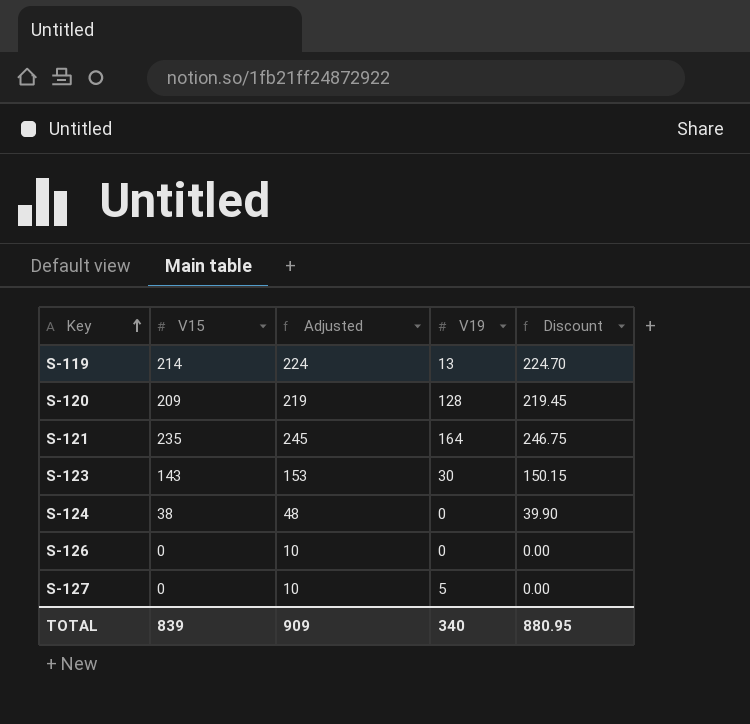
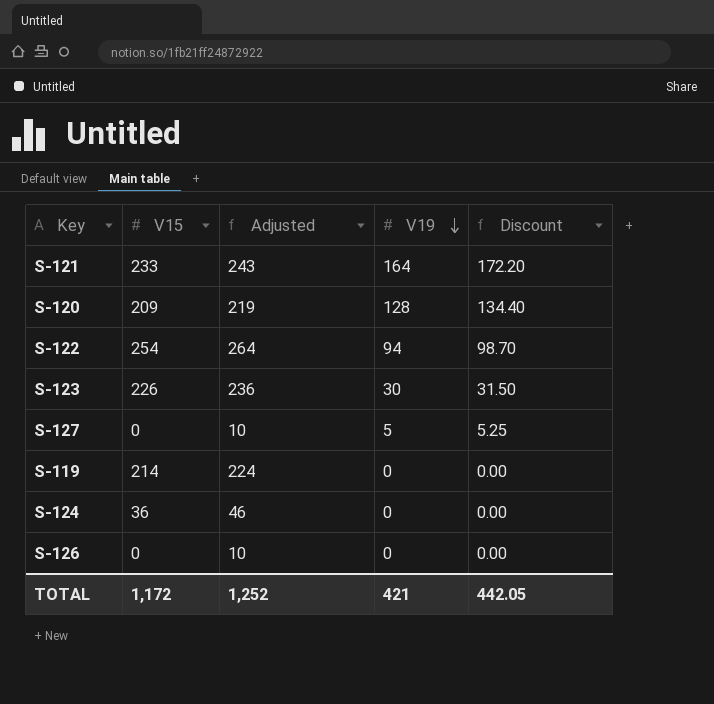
row order: Key ascending -> V19 descending
column Discount | formula: [V15] * 1.05 -> [V19] * 1.05
S-121 | V15: 235 -> 233
S-121 | Adjusted: 245 -> 243
row S-122: none -> 254 | 264 | 94 | 98.70
S-123 | V15: 143 -> 226
S-123 | Adjusted: 153 -> 236
S-119 | V19: 13 -> 0
S-124 | V15: 38 -> 36
S-124 | Adjusted: 48 -> 46
TOTAL | V15: 839 -> 1,172
TOTAL | Adjusted: 909 -> 1,252
TOTAL | V19: 340 -> 421
TOTAL | Discount: 880.95 -> 442.05

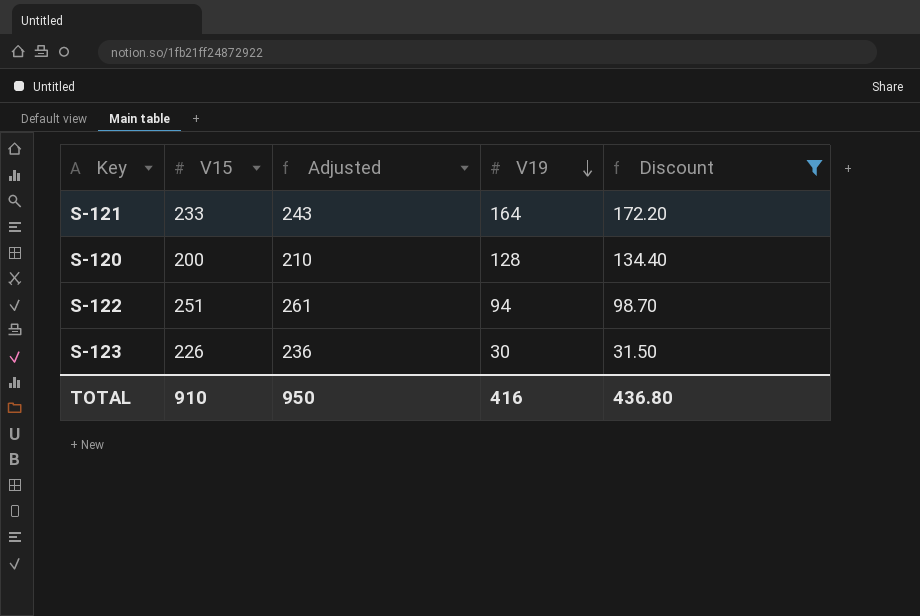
filter: none -> Discount >= 31.50
S-120 | V15: 209 -> 200
S-120 | Adjusted: 219 -> 210
S-122 | V15: 254 -> 251
S-122 | Adjusted: 264 -> 261
TOTAL | V15: 1,172 -> 910
TOTAL | Adjusted: 1,252 -> 950
TOTAL | V19: 421 -> 416
TOTAL | Discount: 442.05 -> 436.80

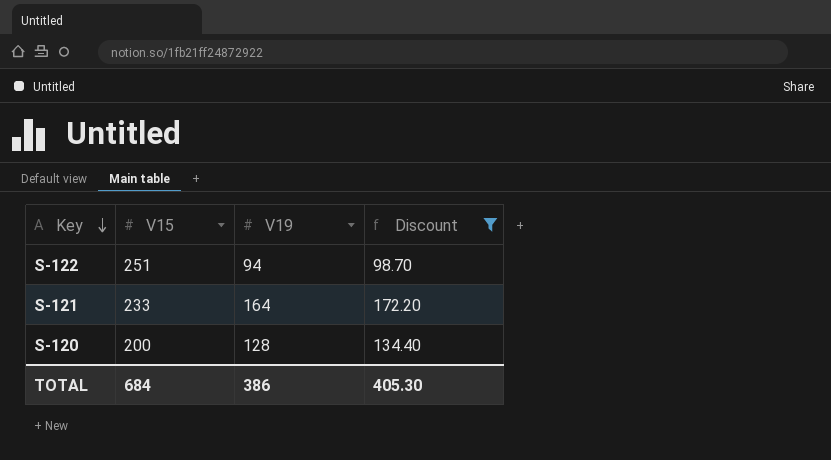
row order: V19 descending -> Key descending
column Adjusted | formula: [V15] + 10 -> none
row S-123: 226 | 236 | 30 | 31.50 -> none
TOTAL | V15: 910 -> 684
TOTAL | V19: 416 -> 386
TOTAL | Discount: 436.80 -> 405.30

